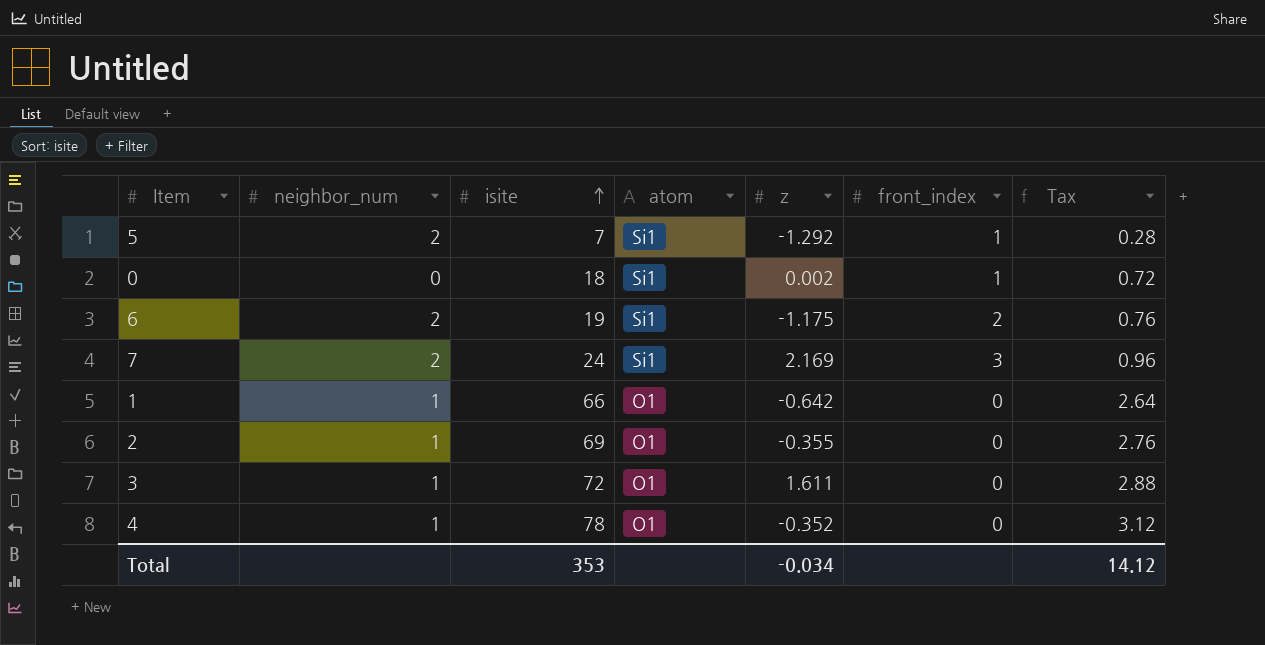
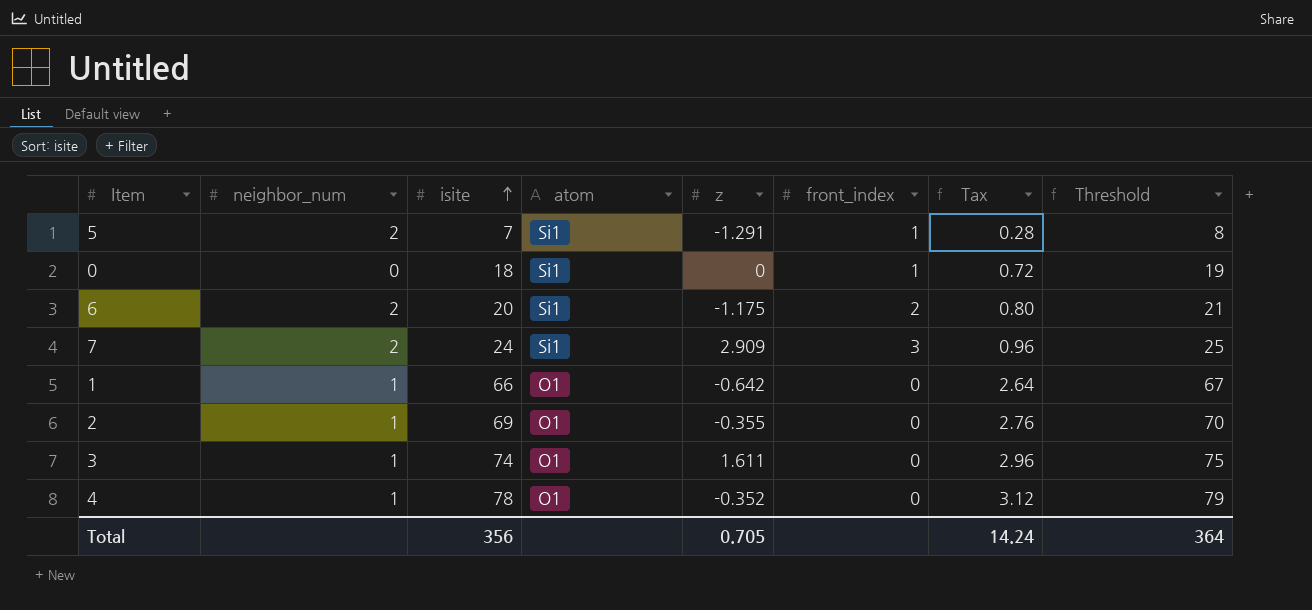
column Threshold | formula: none -> [isite] + 1
5 | z: -1.292 -> -1.291
0 | z: 0.002 -> 0
6 | isite: 19 -> 20
6 | Tax: 0.76 -> 0.80
7 | z: 2.169 -> 2.909
3 | isite: 72 -> 74
3 | Tax: 2.88 -> 2.96
Total | isite: 353 -> 356
Total | z: -0.034 -> 0.705
Total | Tax: 14.12 -> 14.24

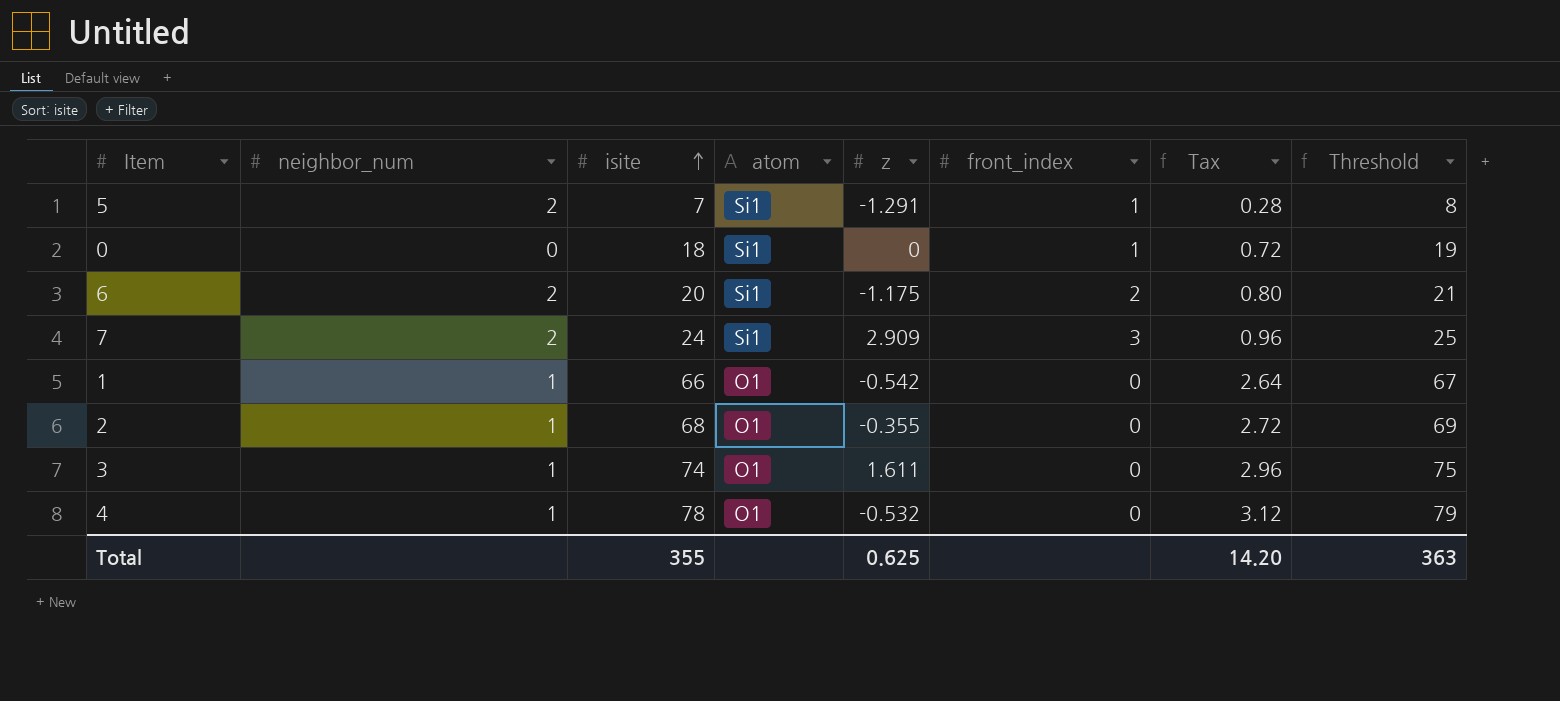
1 | z: -0.642 -> -0.542
2 | isite: 69 -> 68
2 | Tax: 2.76 -> 2.72
2 | Threshold: 70 -> 69
4 | z: -0.352 -> -0.532
Total | isite: 356 -> 355
Total | z: 0.705 -> 0.625
Total | Tax: 14.24 -> 14.20
Total | Threshold: 364 -> 363

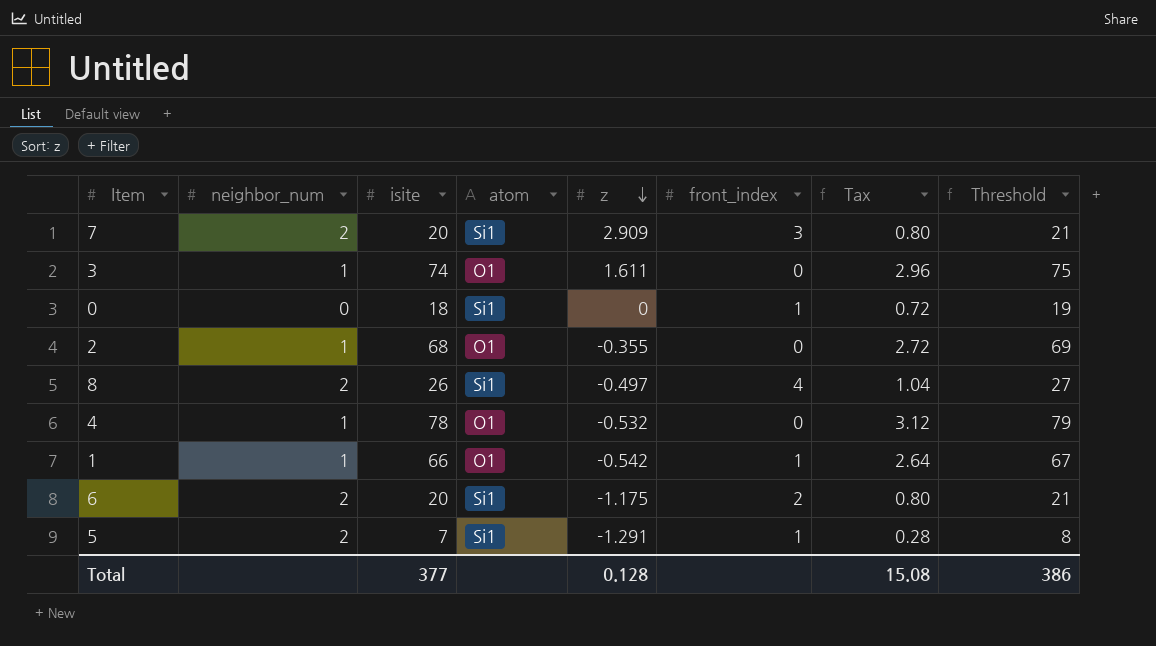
row order: isite ascending -> z descending
7 | isite: 24 -> 20
7 | Tax: 0.96 -> 0.80
7 | Threshold: 25 -> 21
row 8: none -> 2 | 26 | Si1 | -0.497 | 4 | 1.04 | 27
1 | front_index: 0 -> 1
Total | isite: 355 -> 377
Total | z: 0.625 -> 0.128
Total | Tax: 14.20 -> 15.08
Total | Threshold: 363 -> 386

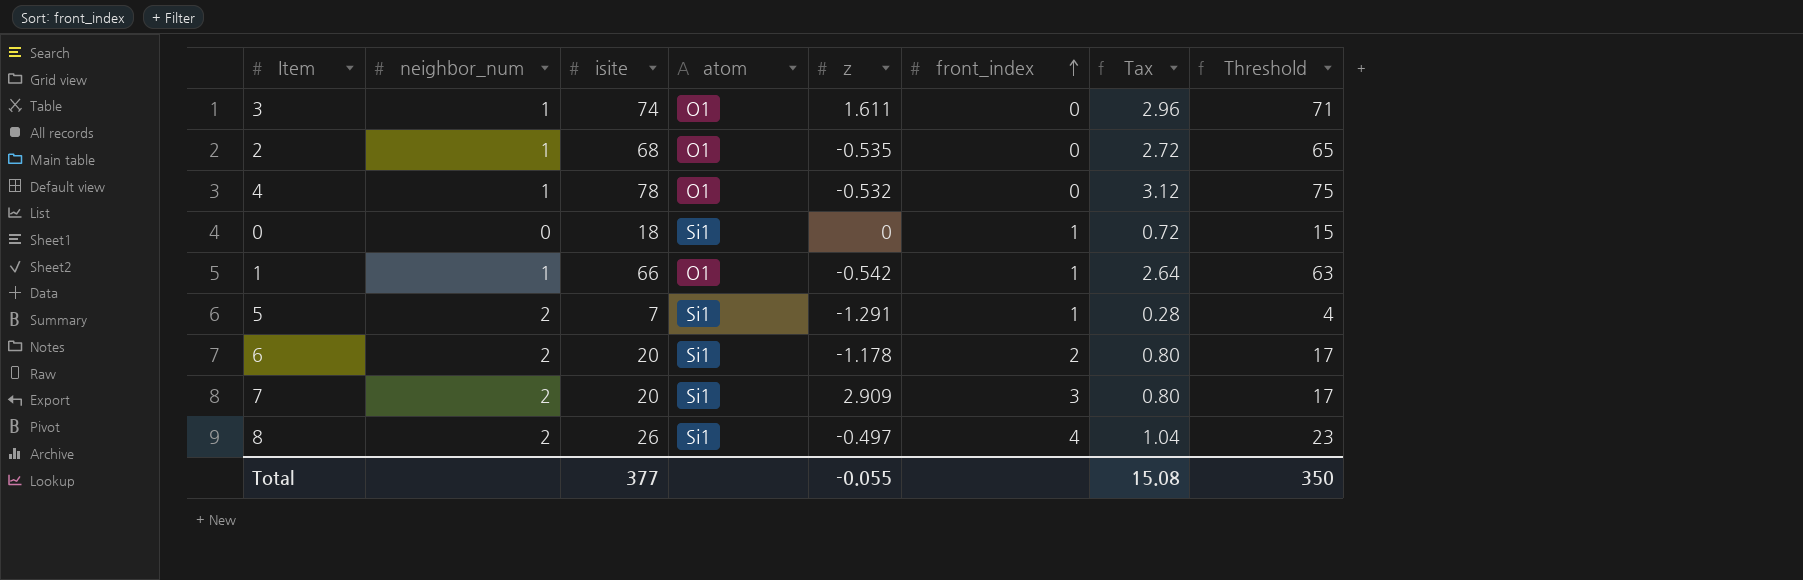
row order: z descending -> front_index ascending
column Threshold | formula: [isite] + 1 -> [isite] - 3
2 | z: -0.355 -> -0.535
6 | z: -1.175 -> -1.178
Total | z: 0.128 -> -0.055
Total | Threshold: 386 -> 350

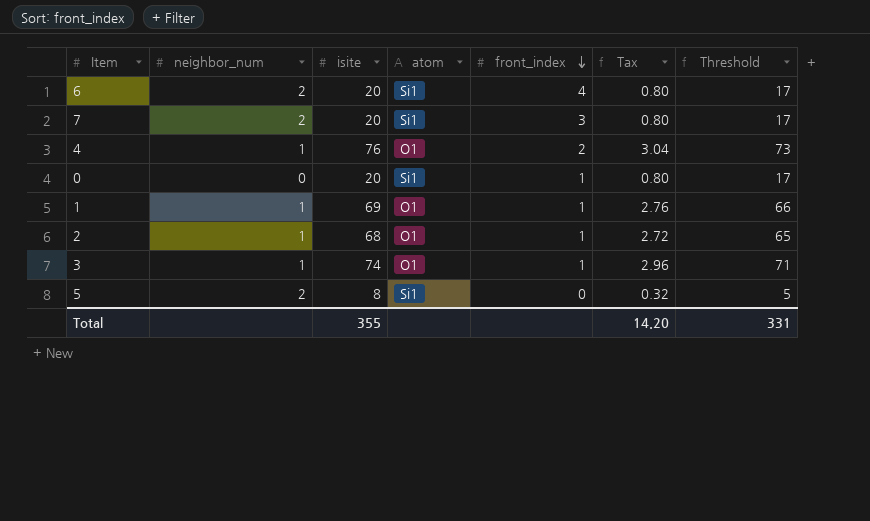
row order: front_index ascending -> front_index descending
column z | position: 5 -> none
row 8: 2 | 26 | Si1 | -0.497 | 4 | 1.04 | 23 -> none
6 | front_index: 2 -> 4
4 | isite: 78 -> 76
4 | front_index: 0 -> 2
4 | Tax: 3.12 -> 3.04
4 | Threshold: 75 -> 73
0 | isite: 18 -> 20
0 | Tax: 0.72 -> 0.80
0 | Threshold: 15 -> 17
1 | isite: 66 -> 69
1 | Tax: 2.64 -> 2.76
1 | Threshold: 63 -> 66
2 | front_index: 0 -> 1
3 | front_index: 0 -> 1
5 | isite: 7 -> 8
5 | front_index: 1 -> 0
5 | Tax: 0.28 -> 0.32
5 | Threshold: 4 -> 5
Total | isite: 377 -> 355
Total | Tax: 15.08 -> 14.20
Total | Threshold: 350 -> 331

